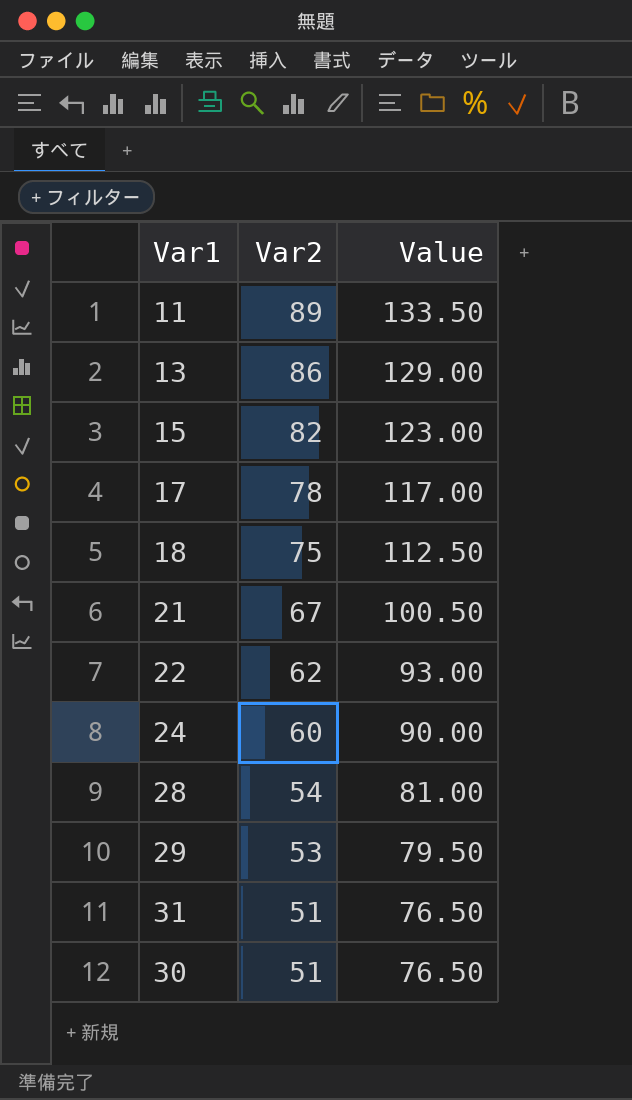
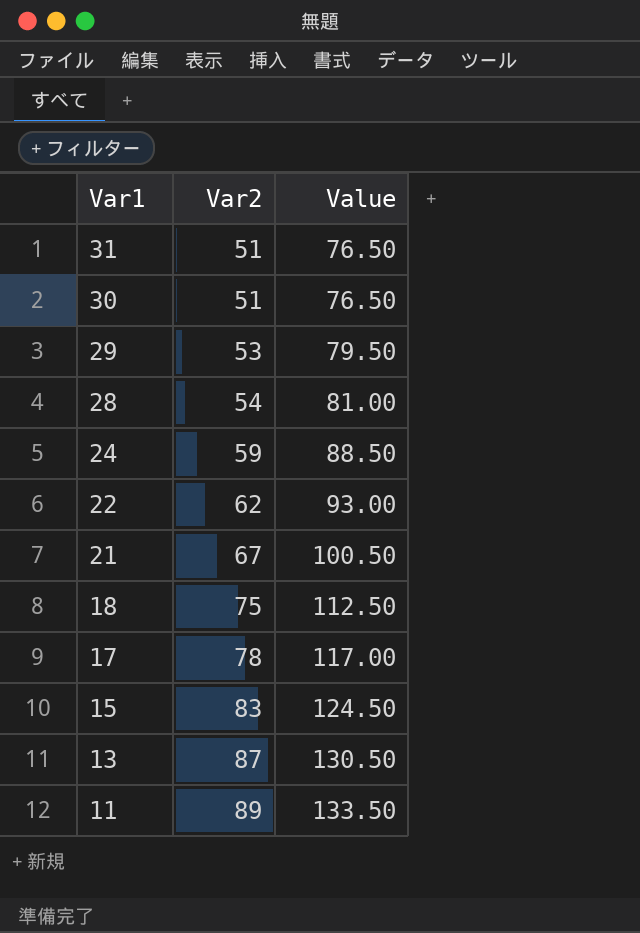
row order: Var2 descending -> Var1 descending
24 | Var2: 60 -> 59
24 | Value: 90.00 -> 88.50
15 | Var2: 82 -> 83
15 | Value: 123.00 -> 124.50
13 | Var2: 86 -> 87
13 | Value: 129.00 -> 130.50

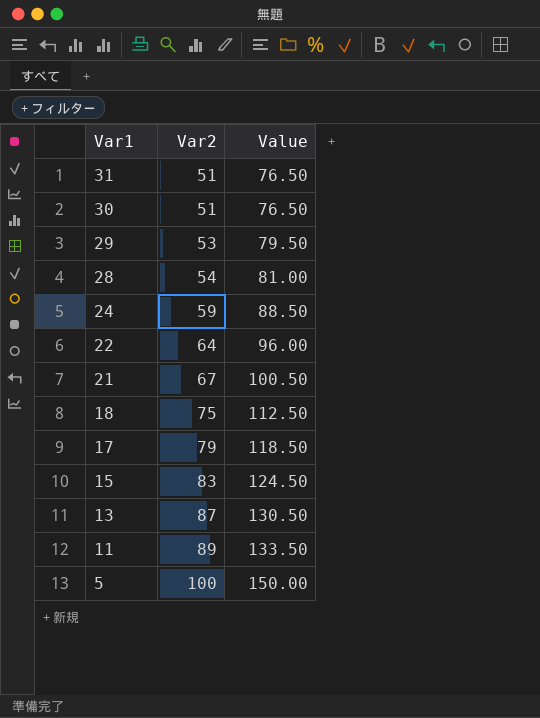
22 | Var2: 62 -> 64
22 | Value: 93.00 -> 96.00
17 | Var2: 78 -> 79
17 | Value: 117.00 -> 118.50
row 5: none -> 100 | 150.00

